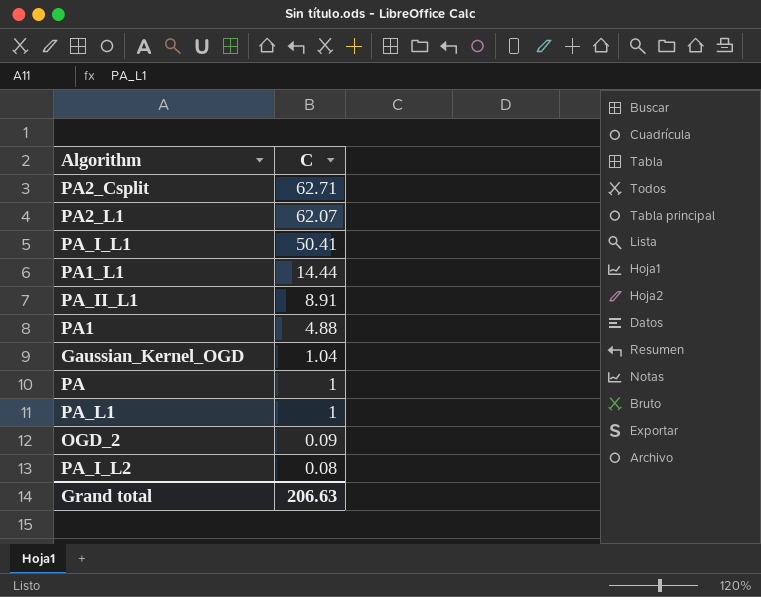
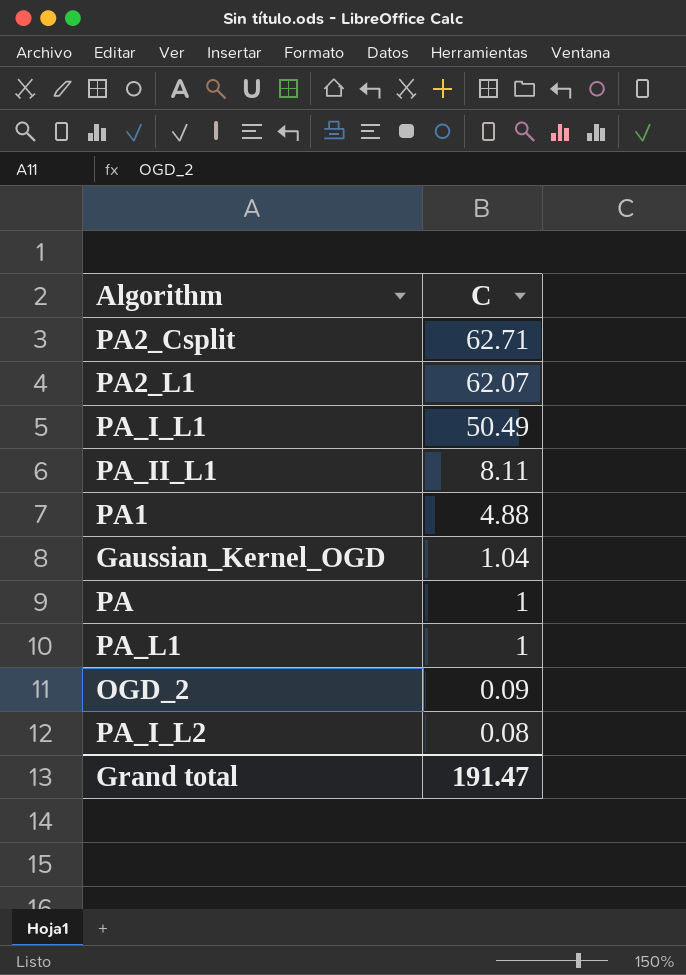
row PA1_L1: 14.44 -> none
PA_I_L1 | C: 50.41 -> 50.49
PA_II_L1 | C: 8.91 -> 8.11
Grand total | C: 206.63 -> 191.47

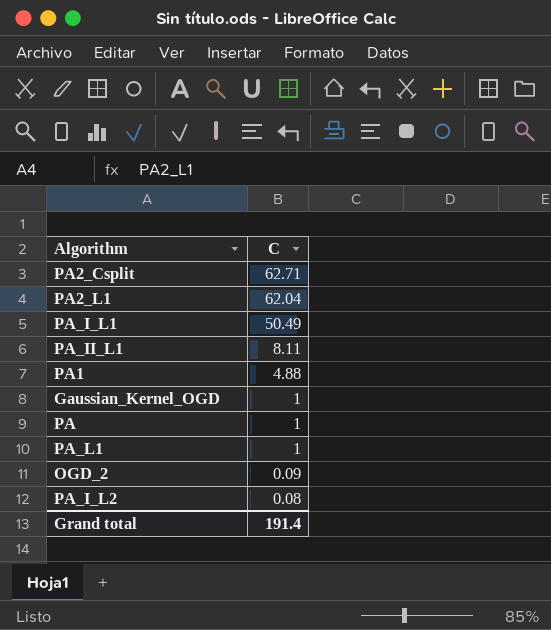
PA2_L1 | C: 62.07 -> 62.04
Gaussian_Kernel_OGD | C: 1.04 -> 1
Grand total | C: 191.47 -> 191.4

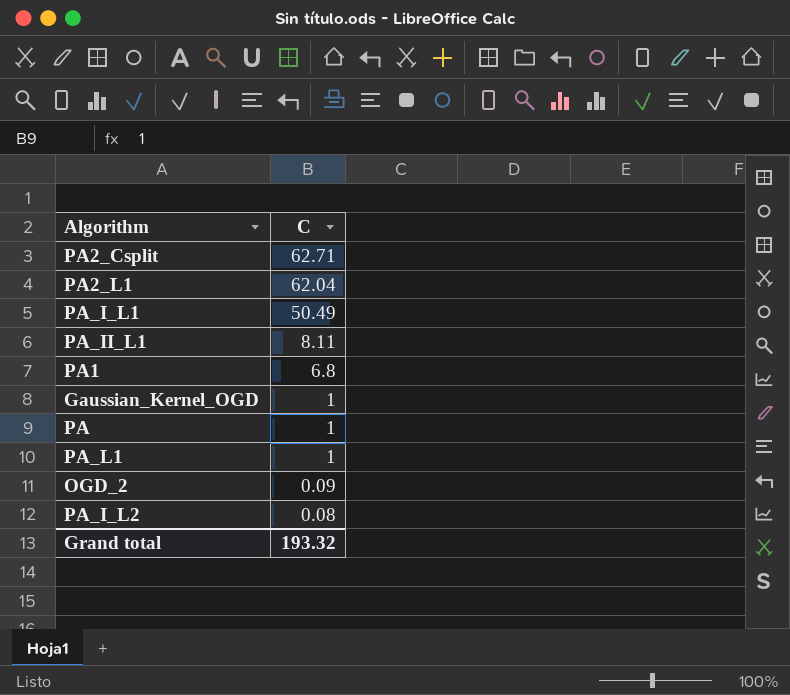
PA1 | C: 4.88 -> 6.8
Grand total | C: 191.4 -> 193.32

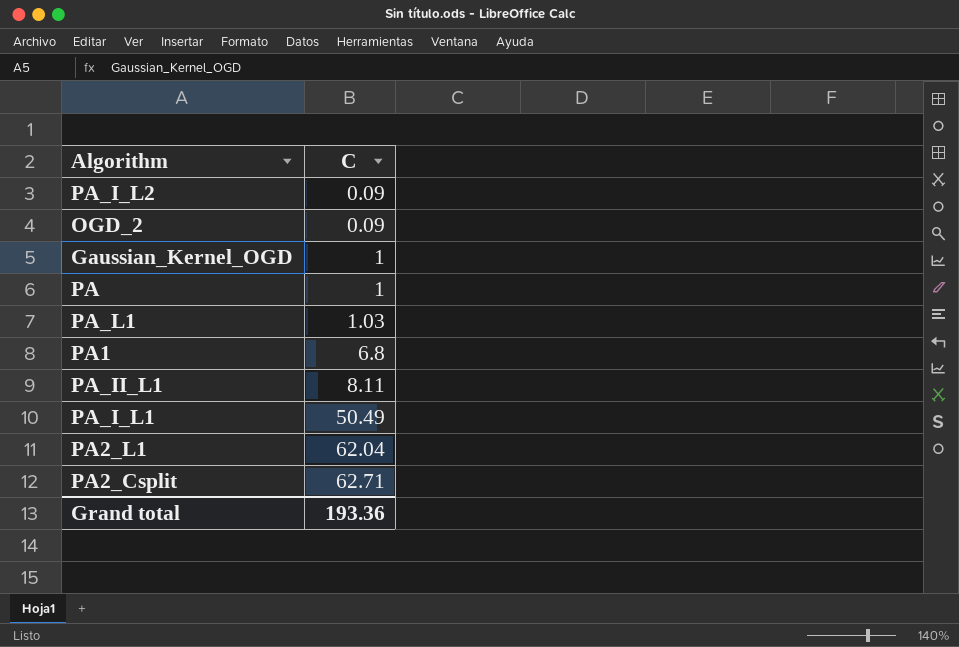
row order: C descending -> C ascending
PA_I_L2 | C: 0.08 -> 0.09
PA_L1 | C: 1 -> 1.03
Grand total | C: 193.32 -> 193.36

